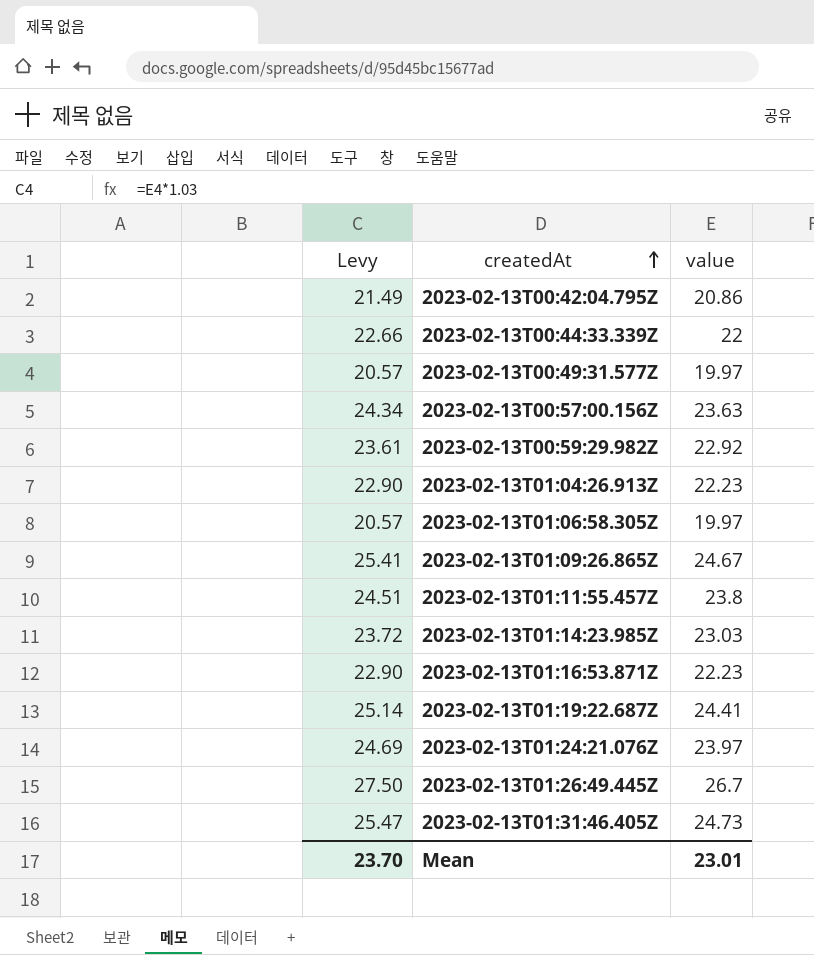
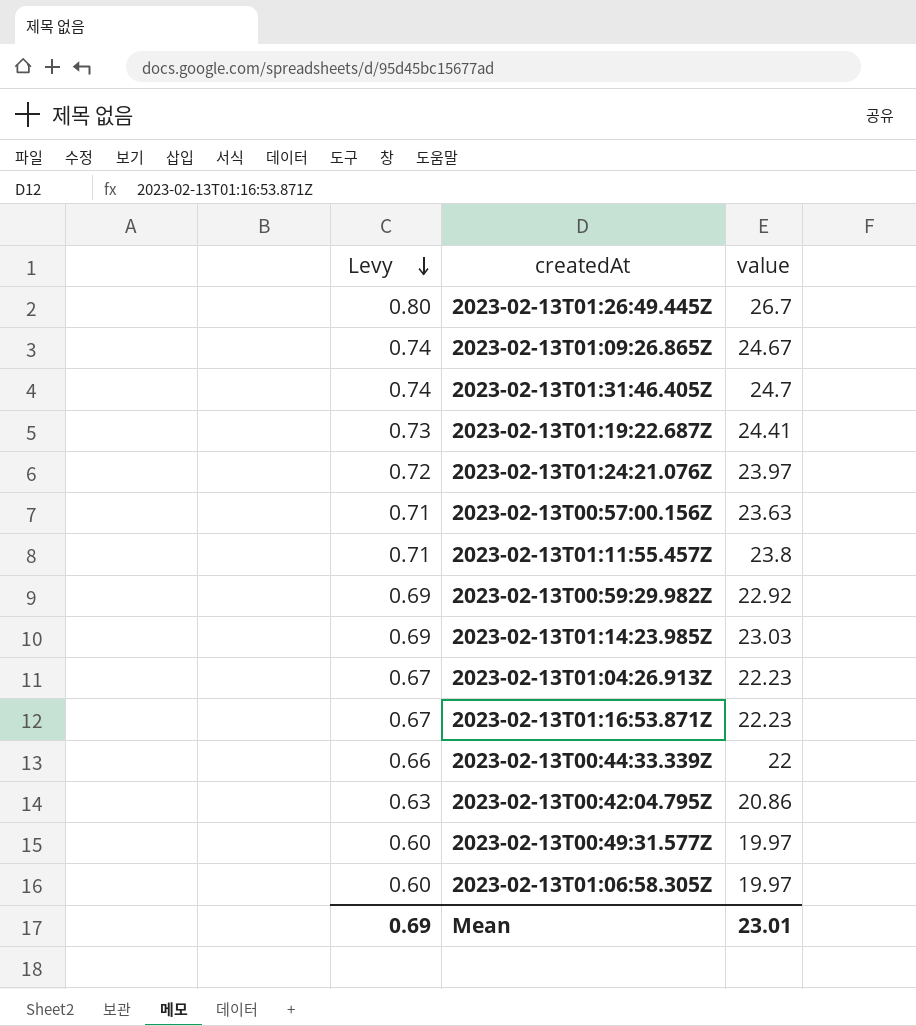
row order: createdAt ascending -> Levy descending
column Levy | formula: [value] * 1.03 -> [value] * 0.03
2023-02-13T01:31:46.405Z | value: 24.73 -> 24.7
Mean | Levy: 23.70 -> 0.69

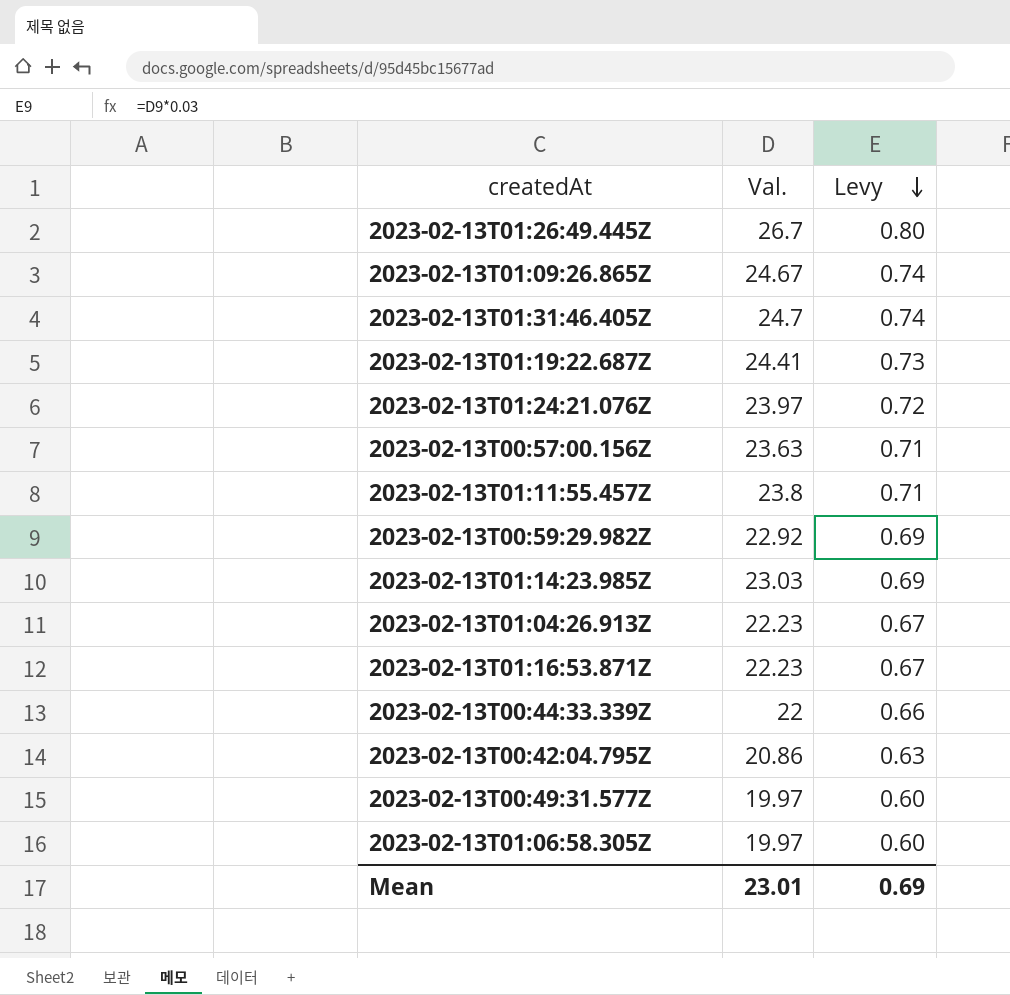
column name: value -> Val.
column Levy | position: 1 -> 3

